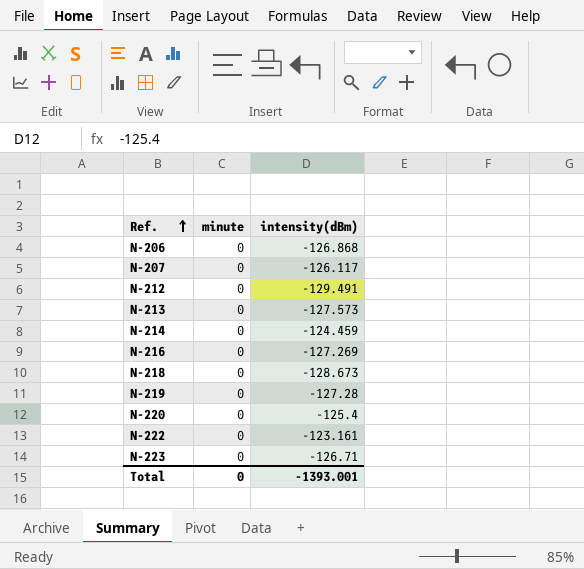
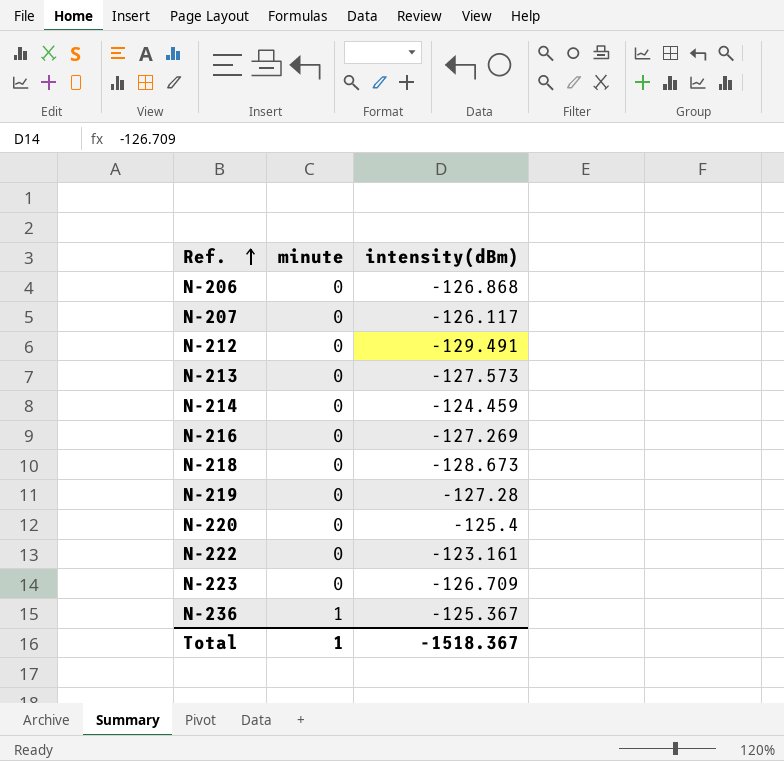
N-223 | intensity(dBm): -126.71 -> -126.709
row N-236: none -> 1 | -125.367
Total | minute: 0 -> 1
Total | intensity(dBm): -1393.001 -> -1518.367

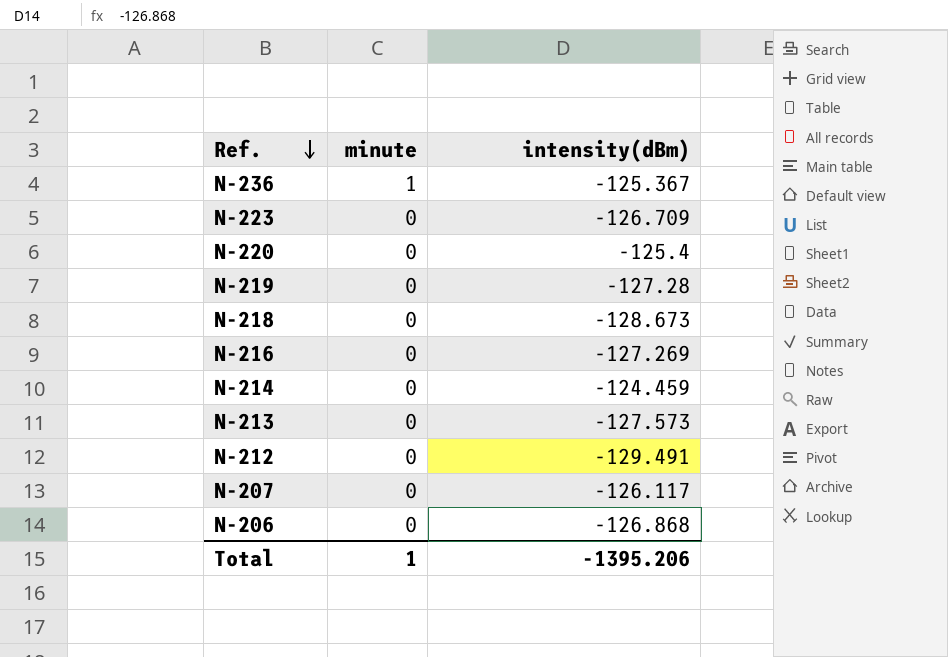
row order: Ref. ascending -> Ref. descending
row N-222: 0 | -123.161 -> none
Total | intensity(dBm): -1518.367 -> -1395.206

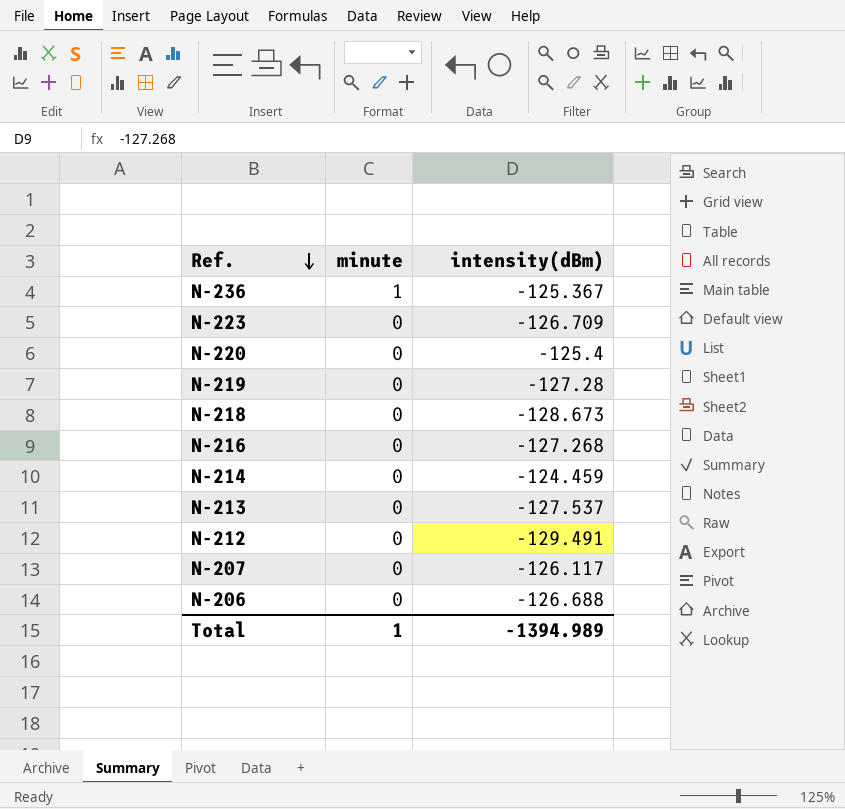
N-216 | intensity(dBm): -127.269 -> -127.268
N-213 | intensity(dBm): -127.573 -> -127.537
N-206 | intensity(dBm): -126.868 -> -126.688
Total | intensity(dBm): -1395.206 -> -1394.989

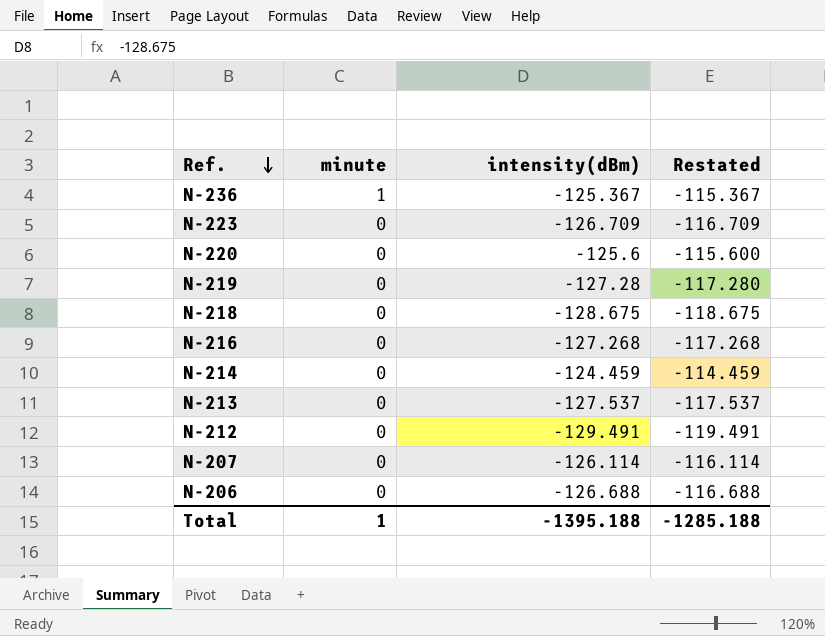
column Restated | formula: none -> [intensity(dBm)] + 10
N-220 | intensity(dBm): -125.4 -> -125.6
N-218 | intensity(dBm): -128.673 -> -128.675
N-207 | intensity(dBm): -126.117 -> -126.114
Total | intensity(dBm): -1394.989 -> -1395.188

